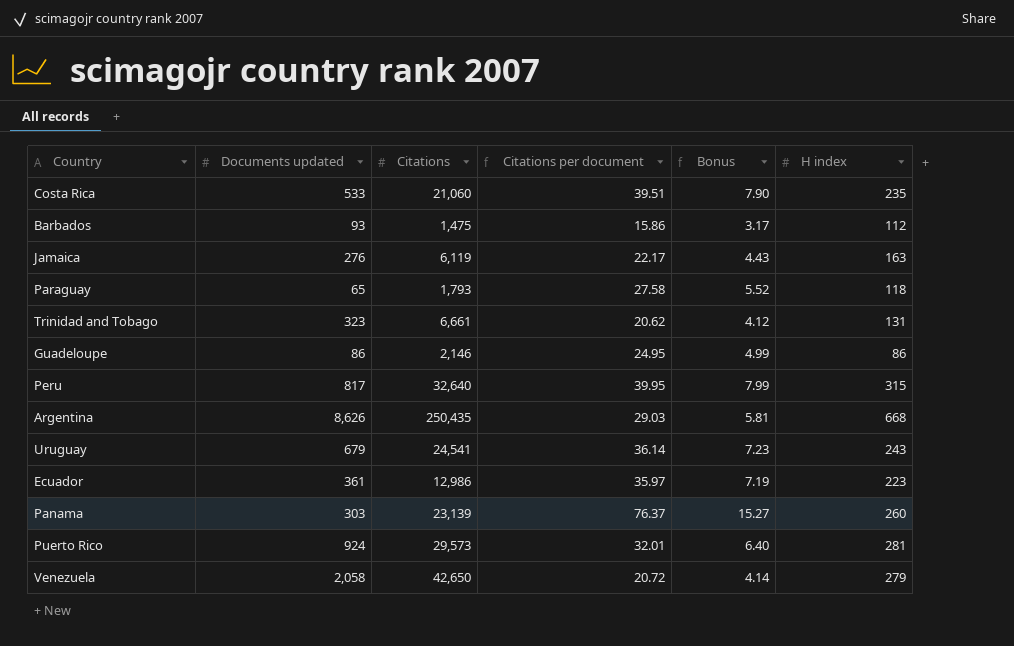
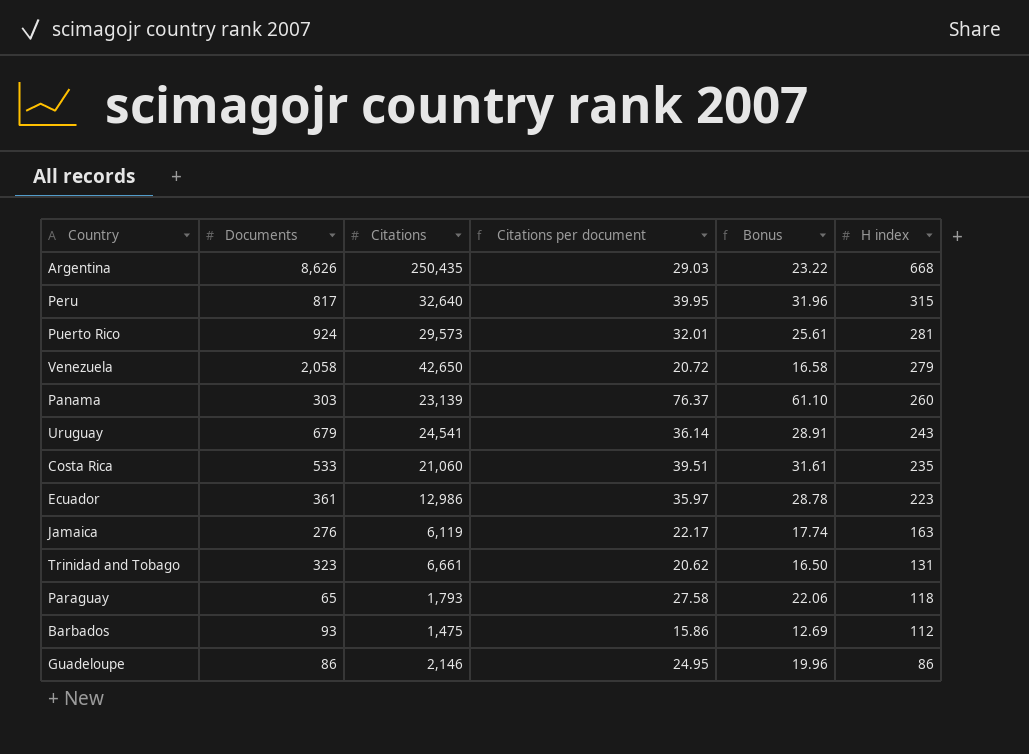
row order: none -> H index descending
column name: Documents updated -> Documents
column Bonus | formula: [Citations per document] * 0.2 -> [Citations per document] * 0.8

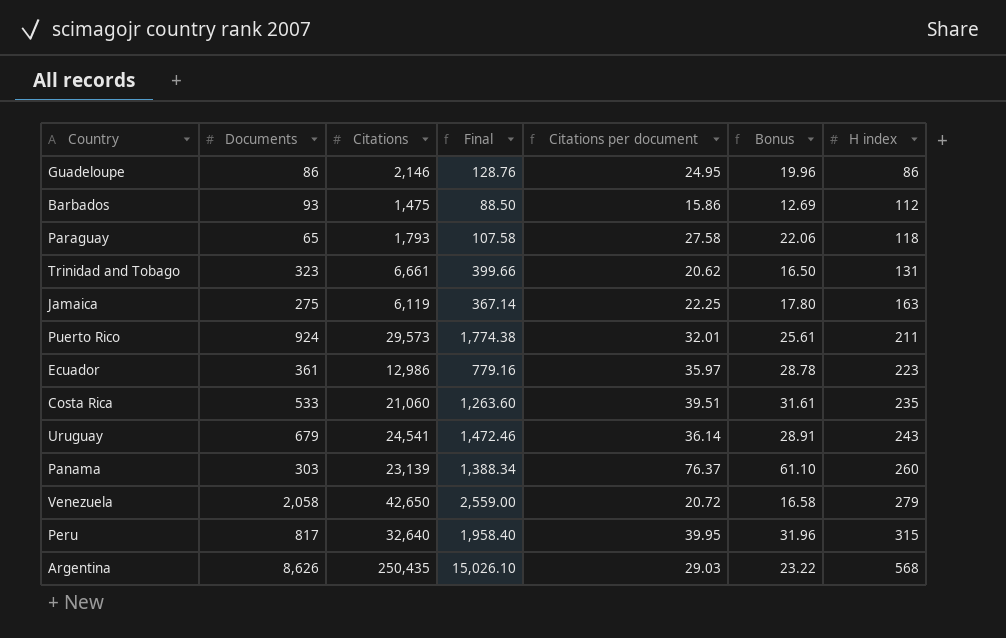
row order: H index descending -> H index ascending
column Final | formula: none -> [Citations] * 0.06
Jamaica | Documents: 276 -> 275
Jamaica | Citations per document: 22.17 -> 22.25
Jamaica | Bonus: 17.74 -> 17.80
Puerto Rico | H index: 281 -> 211
Argentina | H index: 668 -> 568

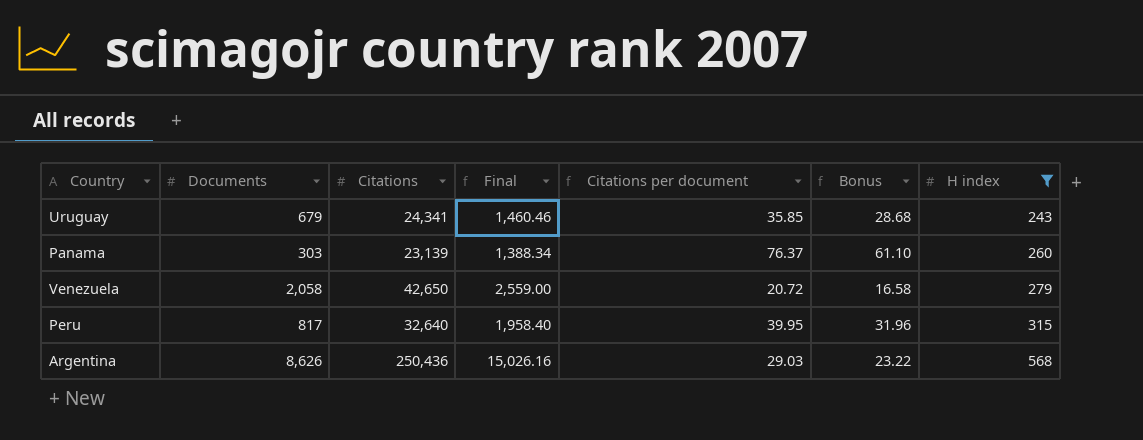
filter: none -> H index >= 243
Uruguay | Citations: 24,541 -> 24,341
Uruguay | Final: 1,472.46 -> 1,460.46
Uruguay | Citations per document: 36.14 -> 35.85
Uruguay | Bonus: 28.91 -> 28.68
Argentina | Citations: 250,435 -> 250,436
Argentina | Final: 15,026.10 -> 15,026.16

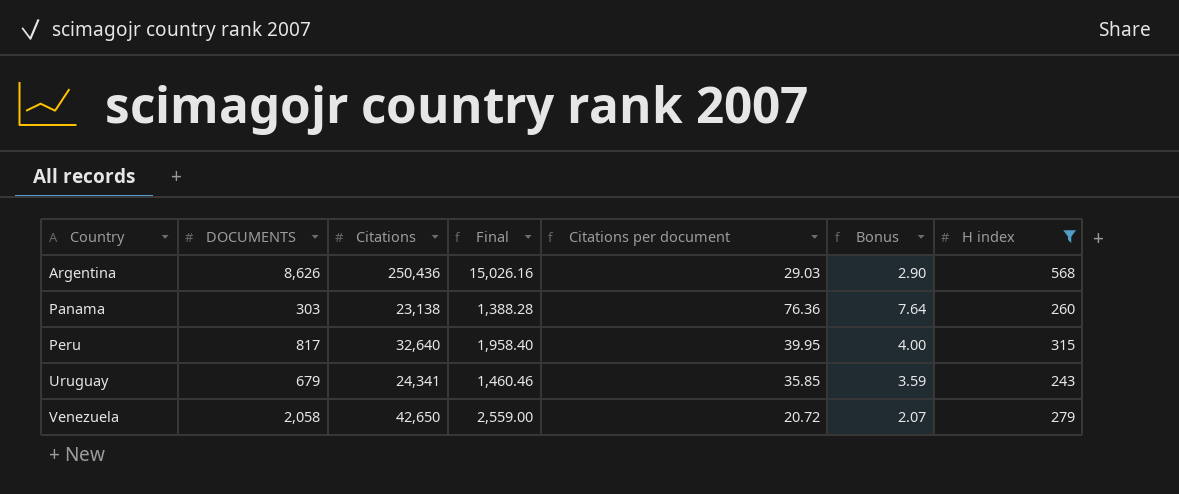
row order: H index ascending -> Country ascending
column name: Documents -> DOCUMENTS
column Bonus | formula: [Citations per document] * 0.8 -> [Citations per document] * 0.1
Panama | Citations: 23,139 -> 23,138
Panama | Final: 1,388.34 -> 1,388.28
Panama | Citations per document: 76.37 -> 76.36

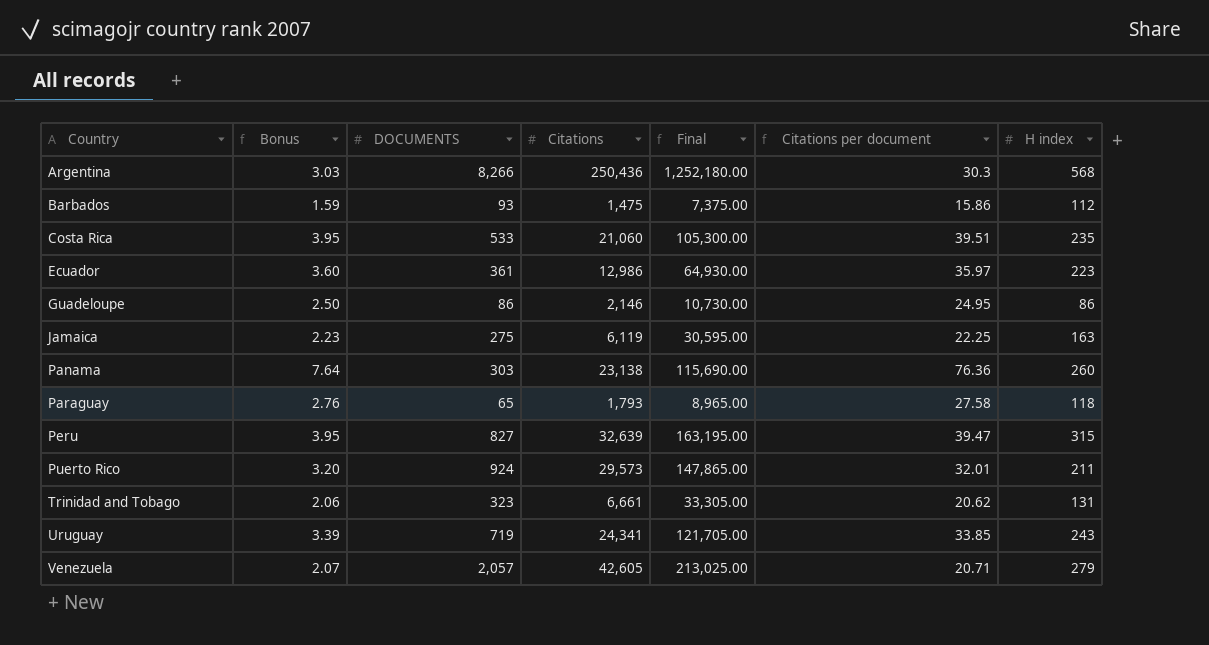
filter: H index >= 243 -> none
column Bonus | position: 6 -> 2
column Final | formula: [Citations] * 0.06 -> [Citations] * 5
Argentina | Bonus: 2.90 -> 3.03
Argentina | DOCUMENTS: 8,626 -> 8,266
Argentina | Citations per document: 29.03 -> 30.3
Peru | Bonus: 4.00 -> 3.95
Peru | DOCUMENTS: 817 -> 827
Peru | Citations: 32,640 -> 32,639
Peru | Citations per document: 39.95 -> 39.47
Uruguay | Bonus: 3.59 -> 3.39
Uruguay | DOCUMENTS: 679 -> 719
Uruguay | Citations per document: 35.85 -> 33.85
Venezuela | DOCUMENTS: 2,058 -> 2,057
Venezuela | Citations: 42,650 -> 42,605
Venezuela | Citations per document: 20.72 -> 20.71

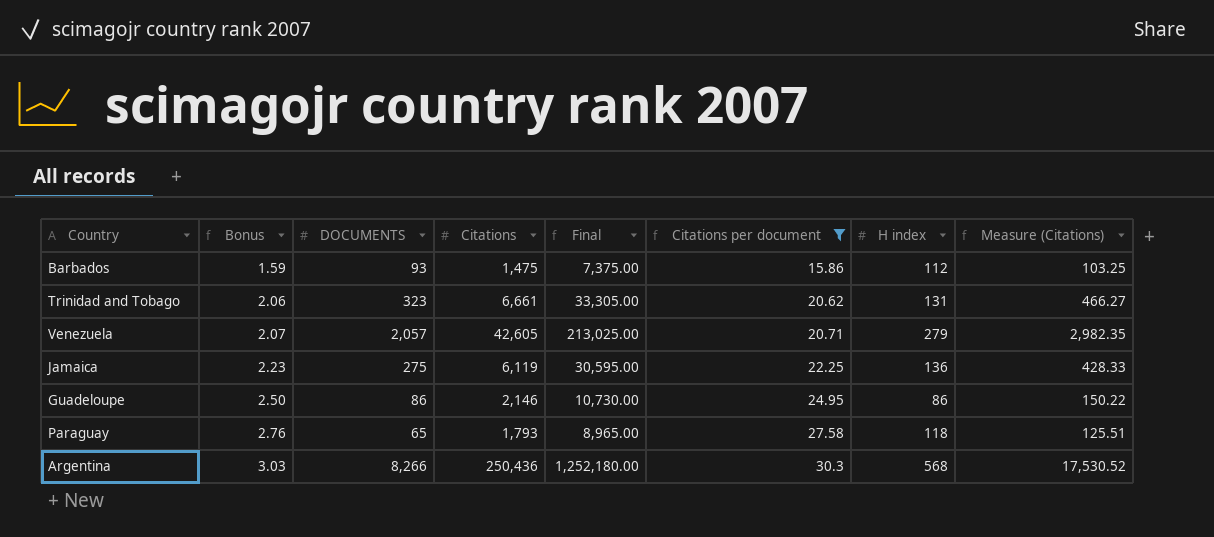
filter: none -> Citations per document <= 30.3
row order: Country ascending -> Bonus ascending
column Measure (Citations) | formula: none -> [Citations] * 0.07
Jamaica | H index: 163 -> 136

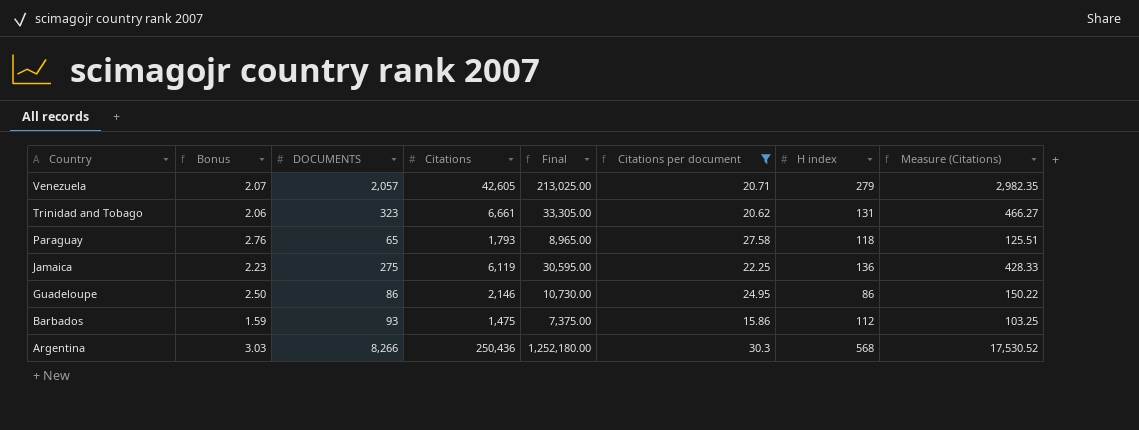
row order: Bonus ascending -> Country descending

